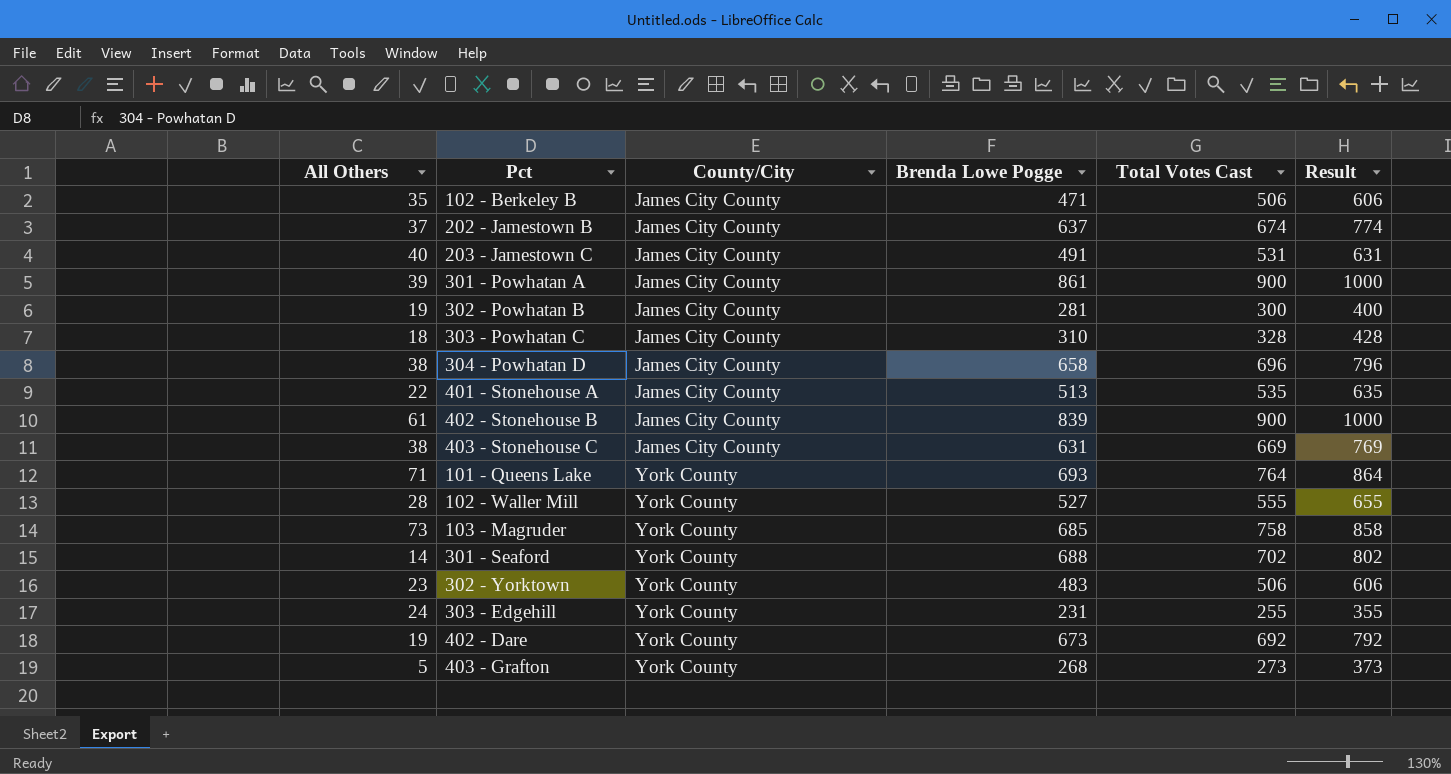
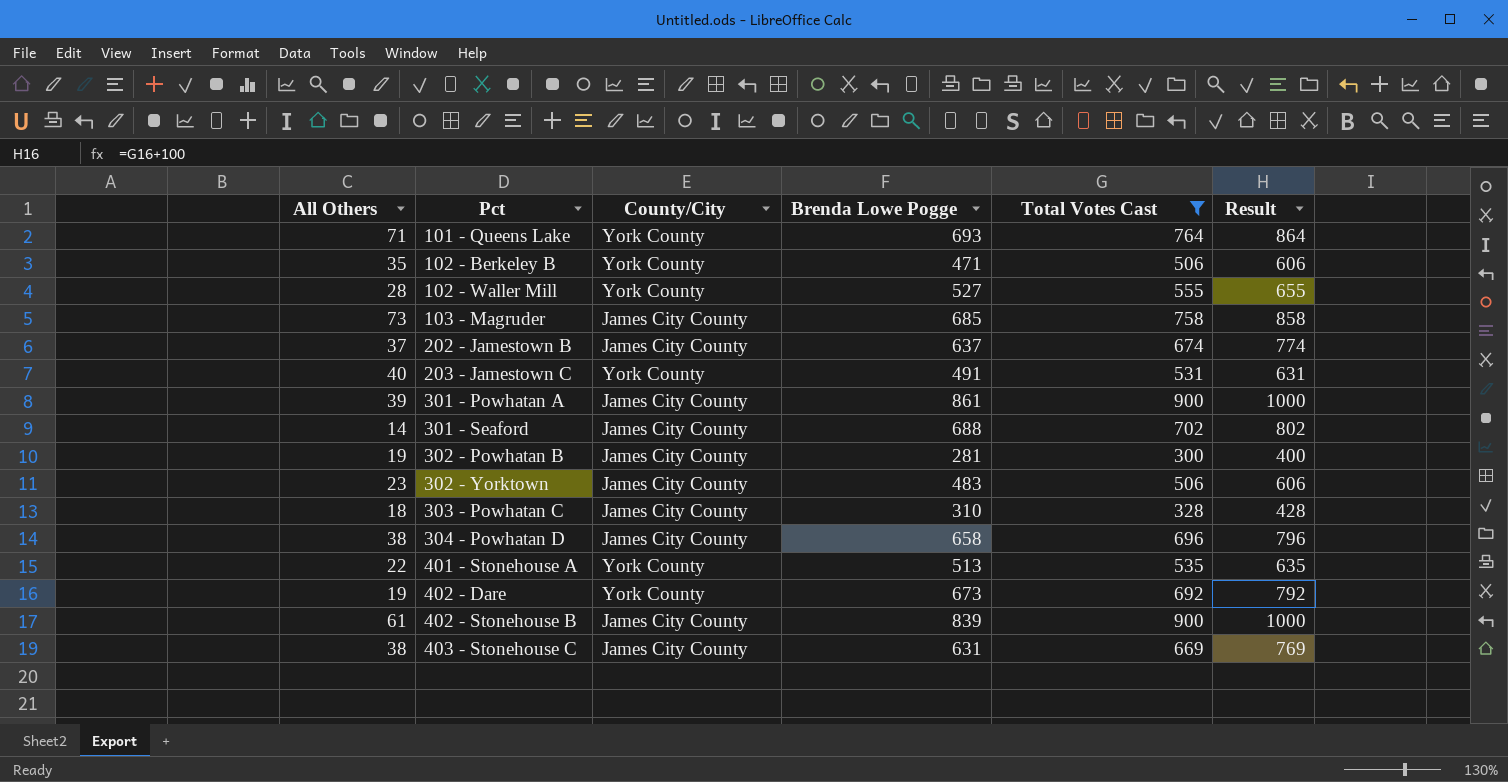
filter: none -> Total Votes Cast >= 300
row order: County/City ascending -> Pct ascending
102 - Berkeley B | County/City: James City County -> York County
103 - Magruder | County/City: York County -> James City County
203 - Jamestown C | County/City: James City County -> York County
301 - Seaford | County/City: York County -> James City County
302 - Yorktown | County/City: York County -> James City County
401 - Stonehouse A | County/City: James City County -> York County

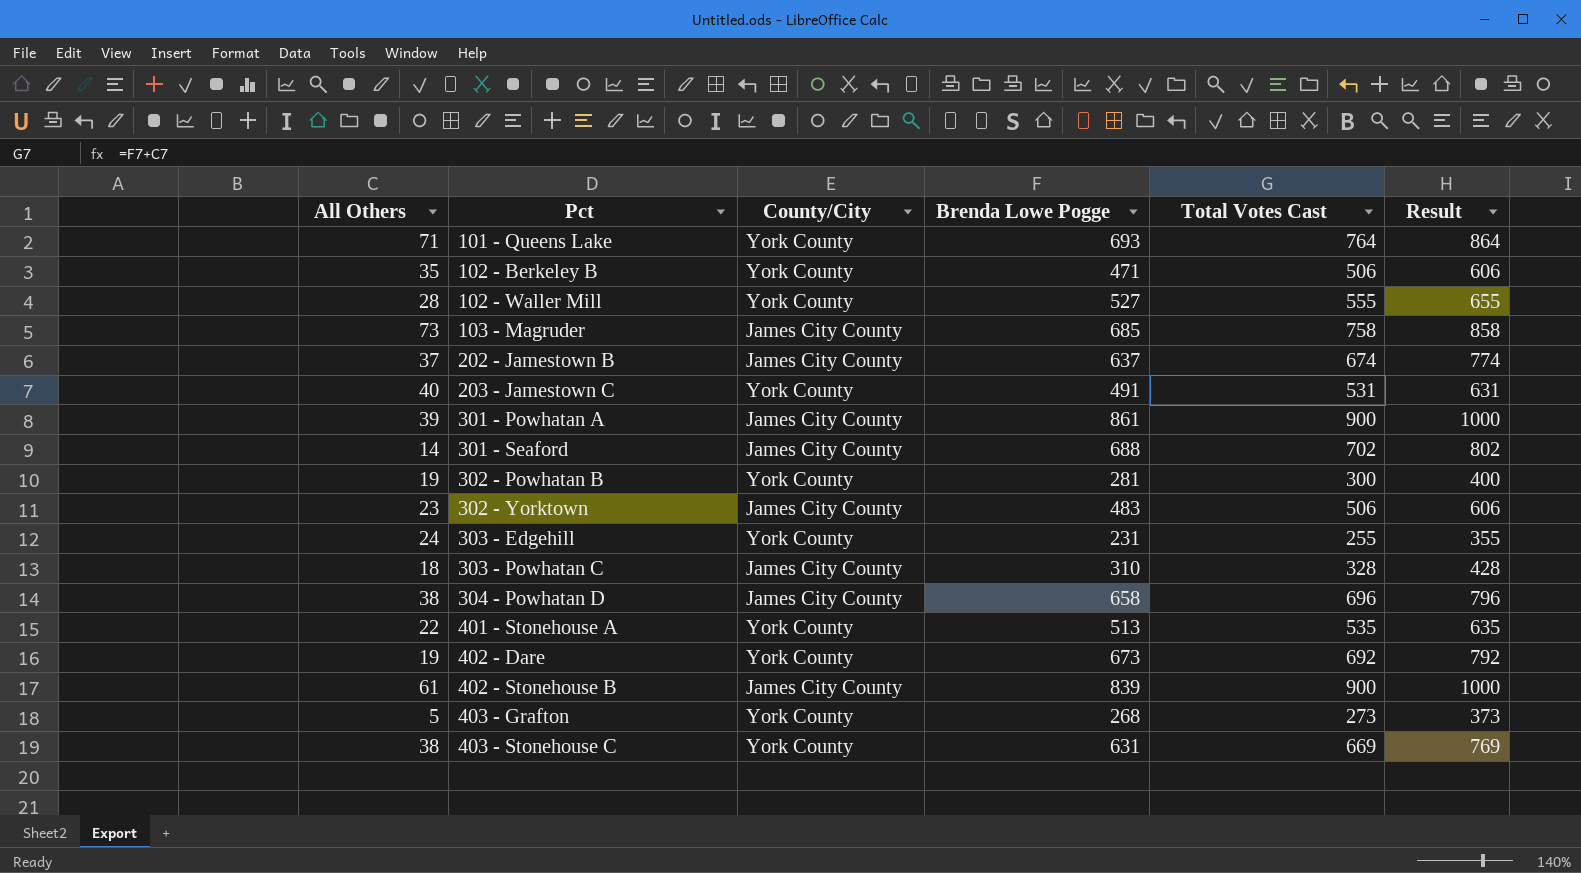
filter: Total Votes Cast >= 300 -> none
302 - Powhatan B | County/City: James City County -> York County
403 - Stonehouse C | County/City: James City County -> York County

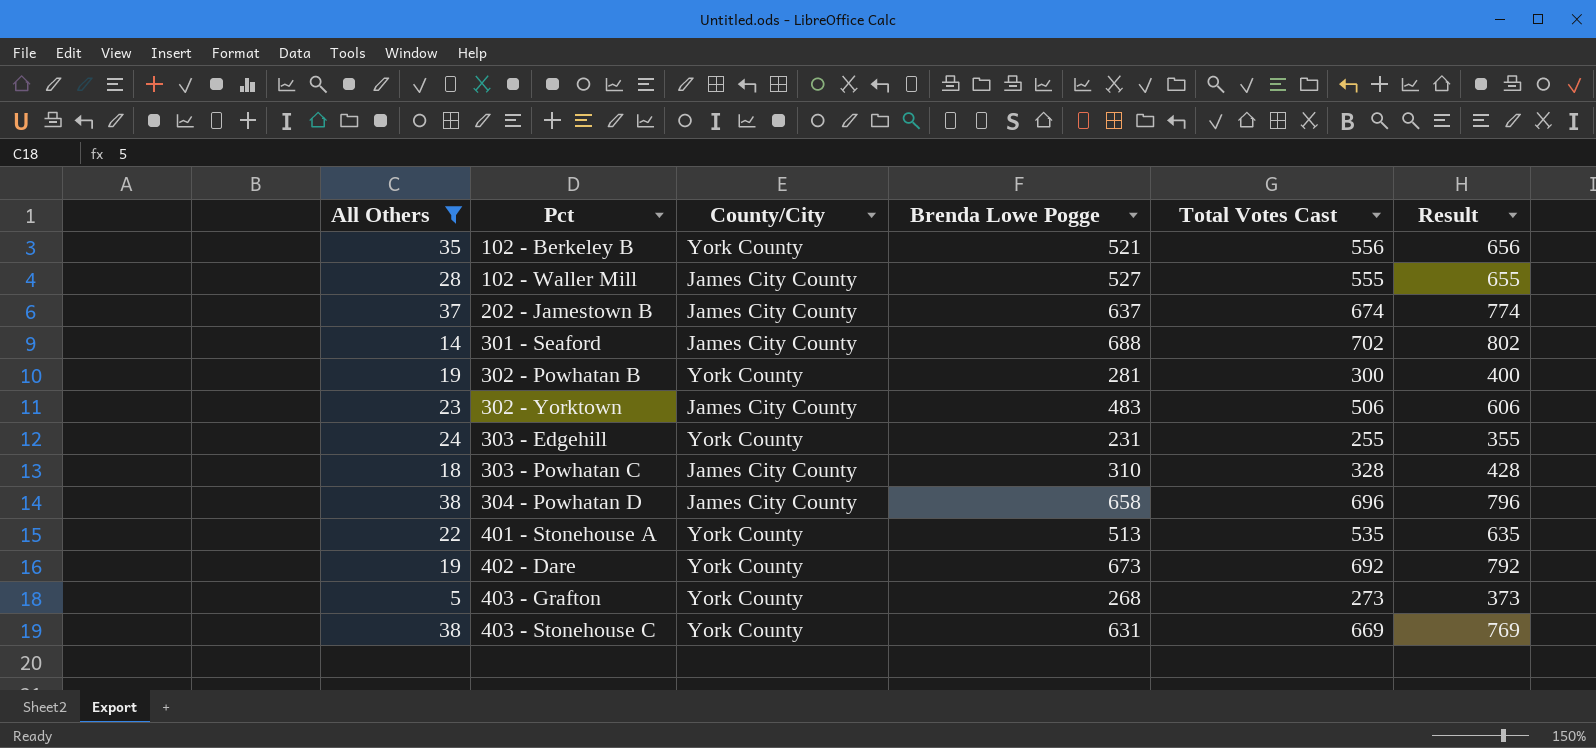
filter: none -> All Others <= 38
102 - Berkeley B | Brenda Lowe Pogge: 471 -> 521
102 - Berkeley B | Total Votes Cast: 506 -> 556
102 - Berkeley B | Result: 606 -> 656
102 - Waller Mill | County/City: York County -> James City County

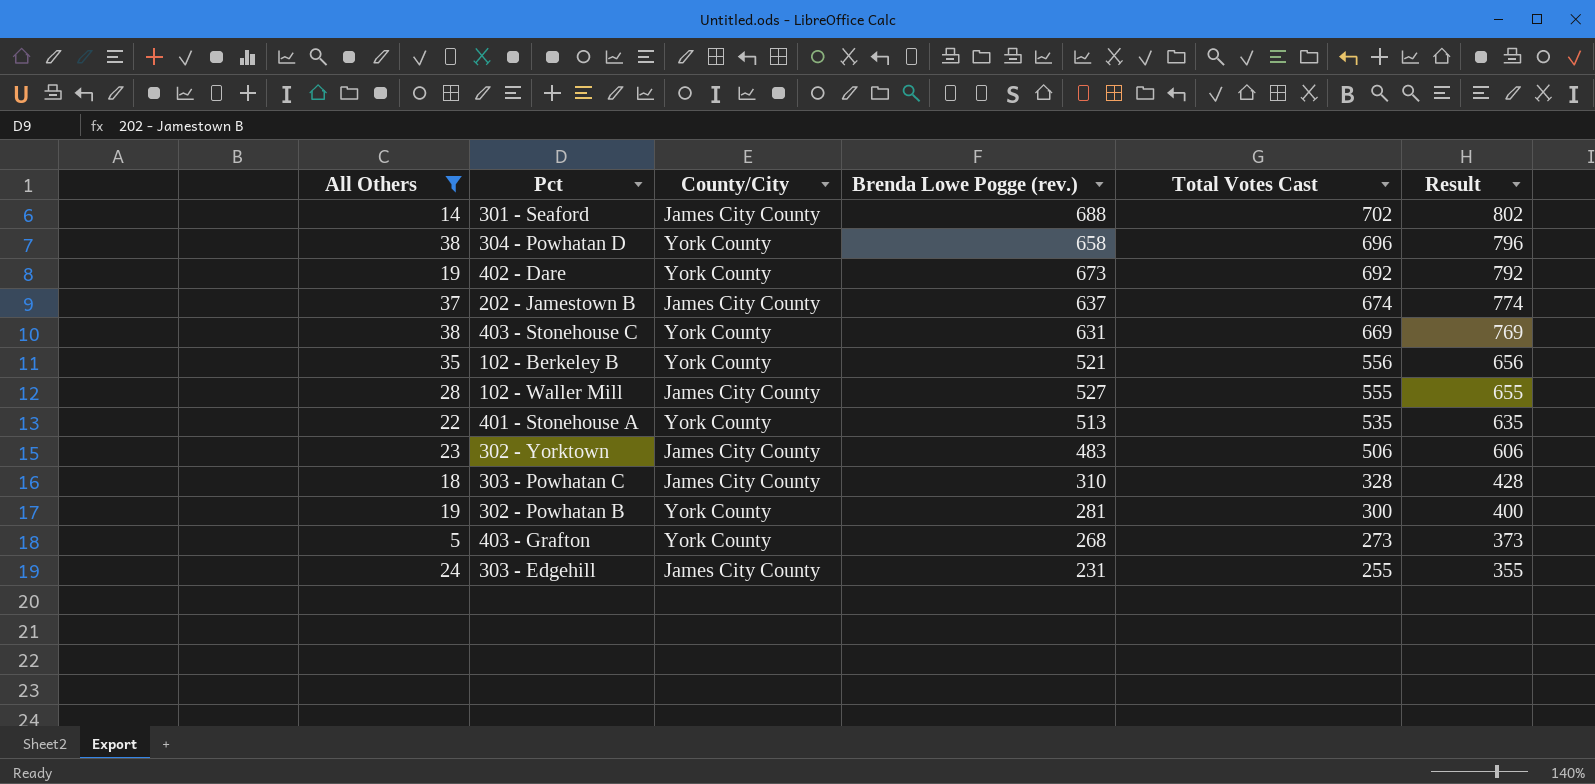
row order: Pct ascending -> Total Votes Cast descending
column name: Brenda Lowe Pogge -> Brenda Lowe Pogge (rev.)
304 - Powhatan D | County/City: James City County -> York County
303 - Edgehill | County/City: York County -> James City County

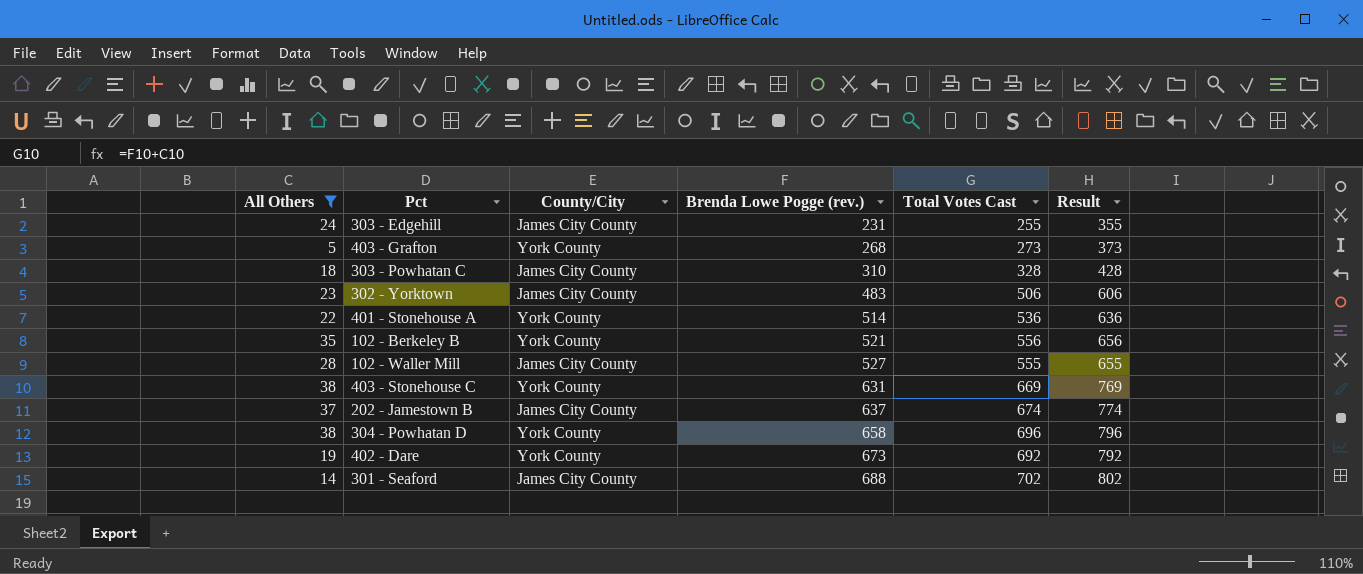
row order: Total Votes Cast descending -> Brenda Lowe Pogge (rev.) ascending
row 302 - Powhatan B: 19 | York County | 281 | 300 | 400 -> none
401 - Stonehouse A | Brenda Lowe Pogge (rev.): 513 -> 514
401 - Stonehouse A | Total Votes Cast: 535 -> 536
401 - Stonehouse A | Result: 635 -> 636

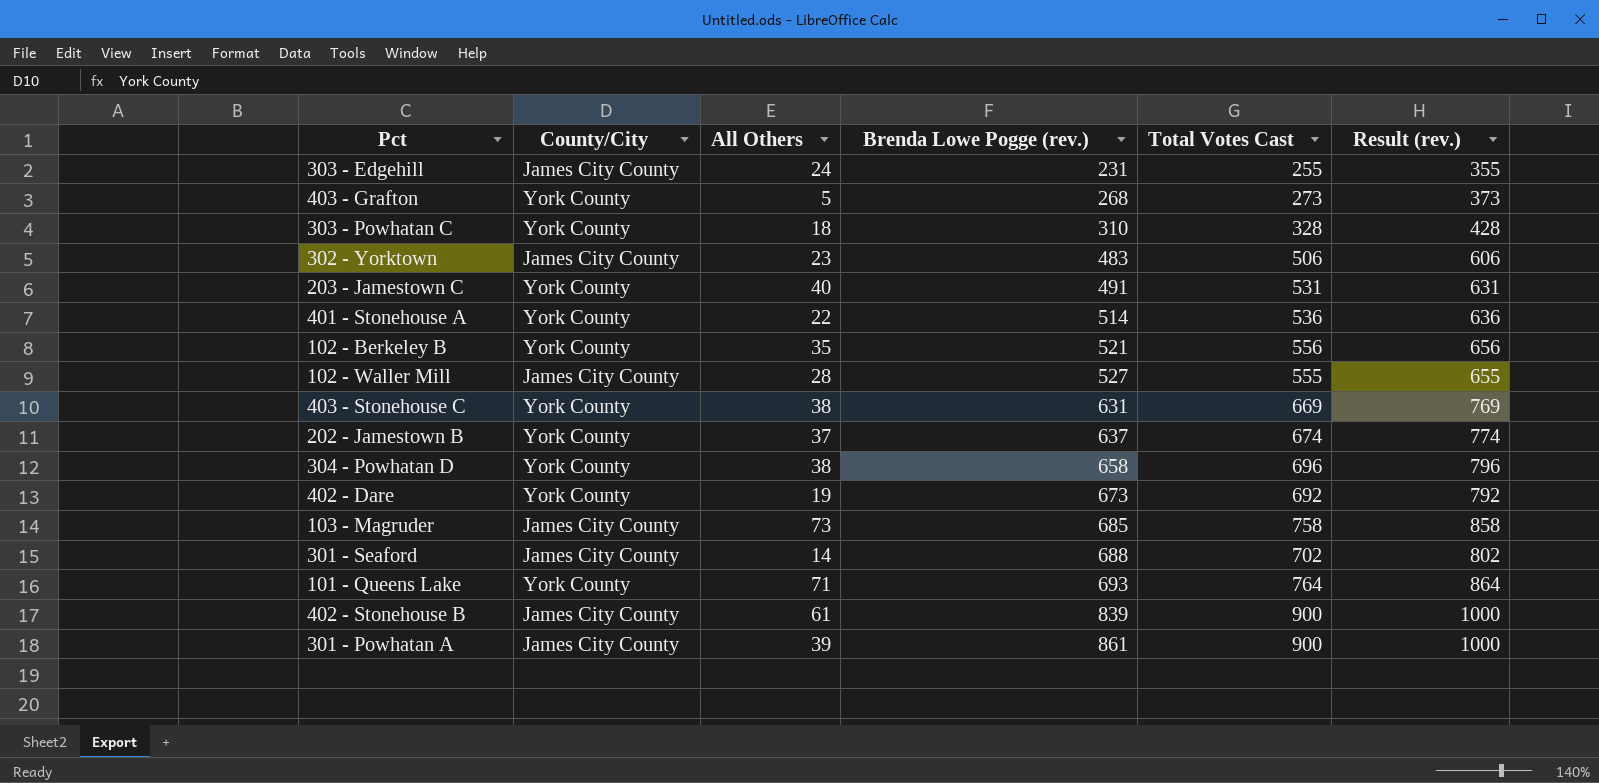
filter: All Others <= 38 -> none
column All Others | position: 1 -> 3
column name: Result -> Result (rev.)
303 - Powhatan C | County/City: James City County -> York County
202 - Jamestown B | County/City: James City County -> York County

